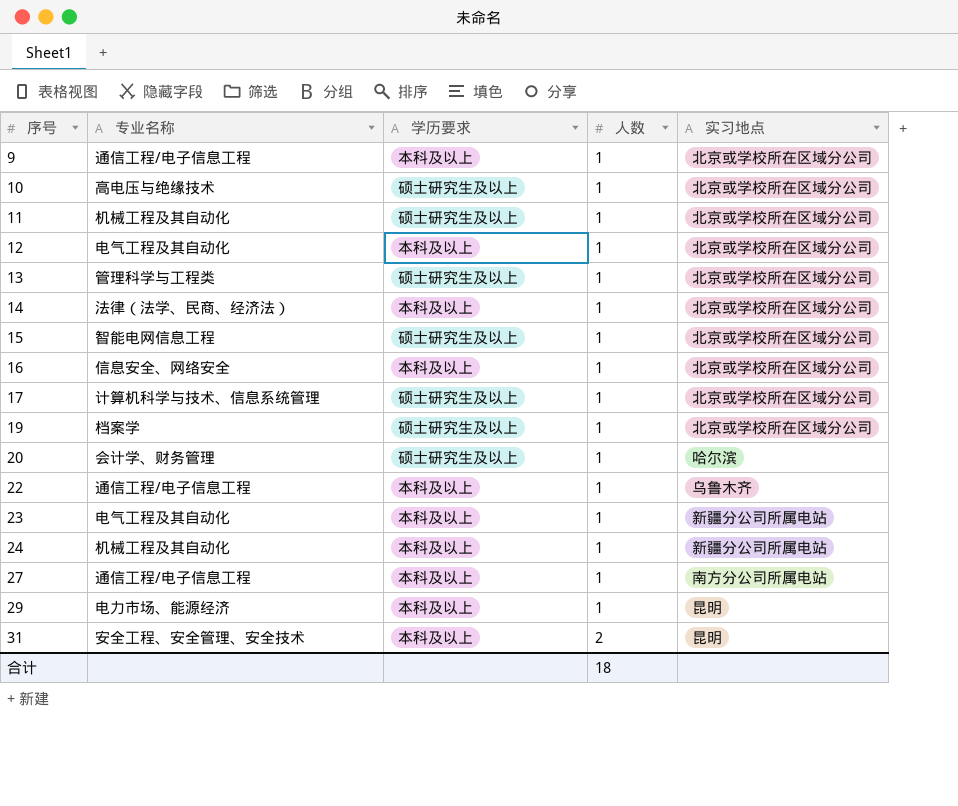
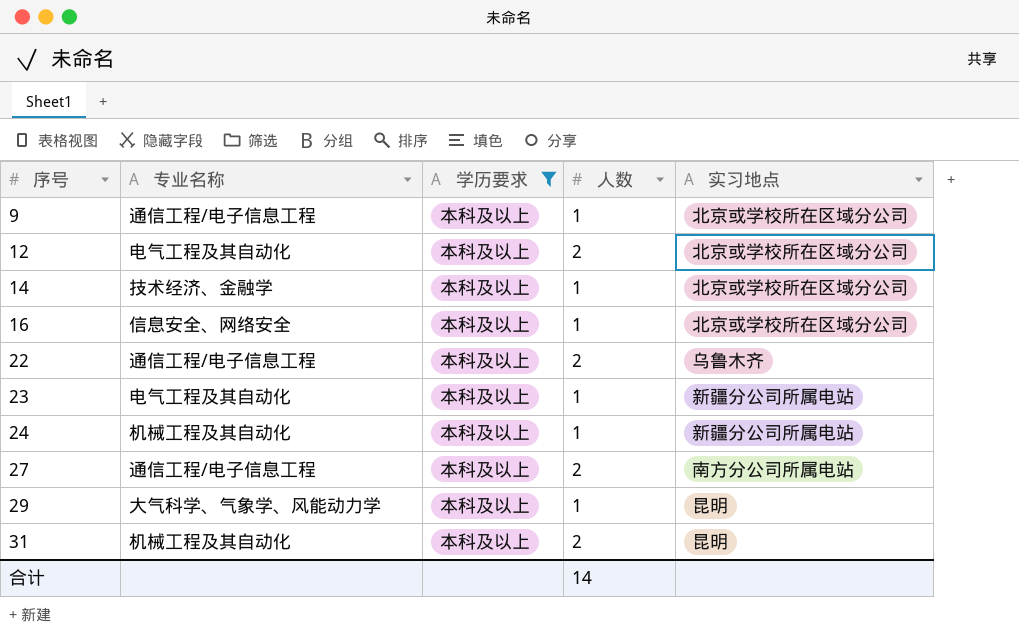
filter: none -> 学历要求 = 本科及以上
12 | 人数: 1 -> 2
14 | 专业名称: 法律（法学、民商、经济法） -> 技术经济、金融学
22 | 人数: 1 -> 2
27 | 人数: 1 -> 2
29 | 专业名称: 电力市场、能源经济 -> 大气科学、气象学、风能动力学
31 | 专业名称: 安全工程、安全管理、安全技术 -> 机械工程及其自动化
合计 | 人数: 18 -> 14

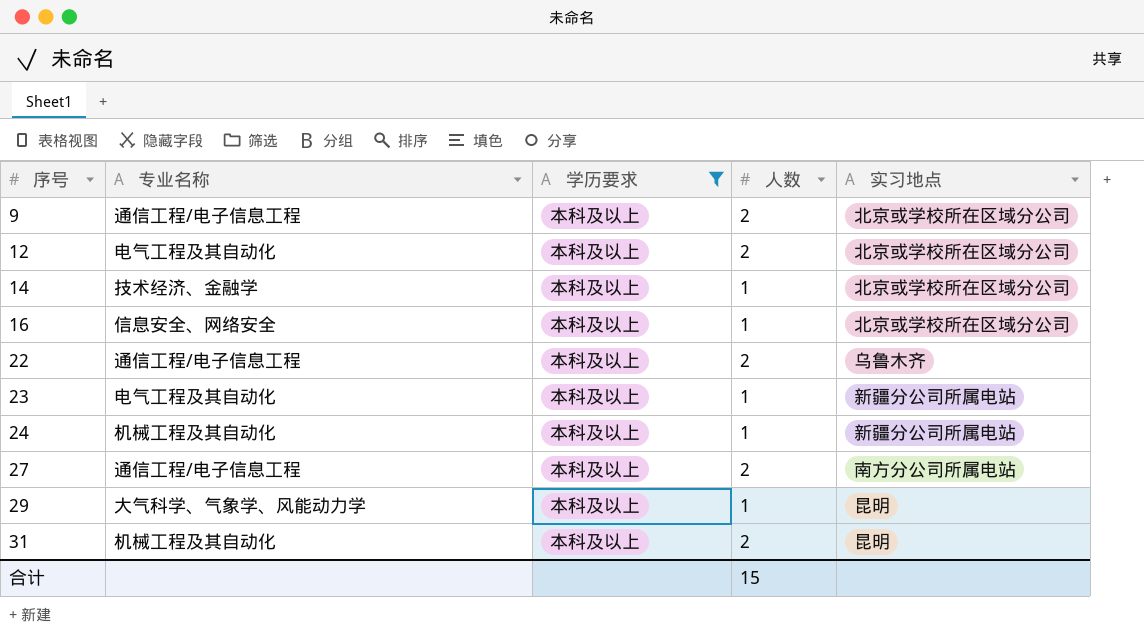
9 | 人数: 1 -> 2
合计 | 人数: 14 -> 15

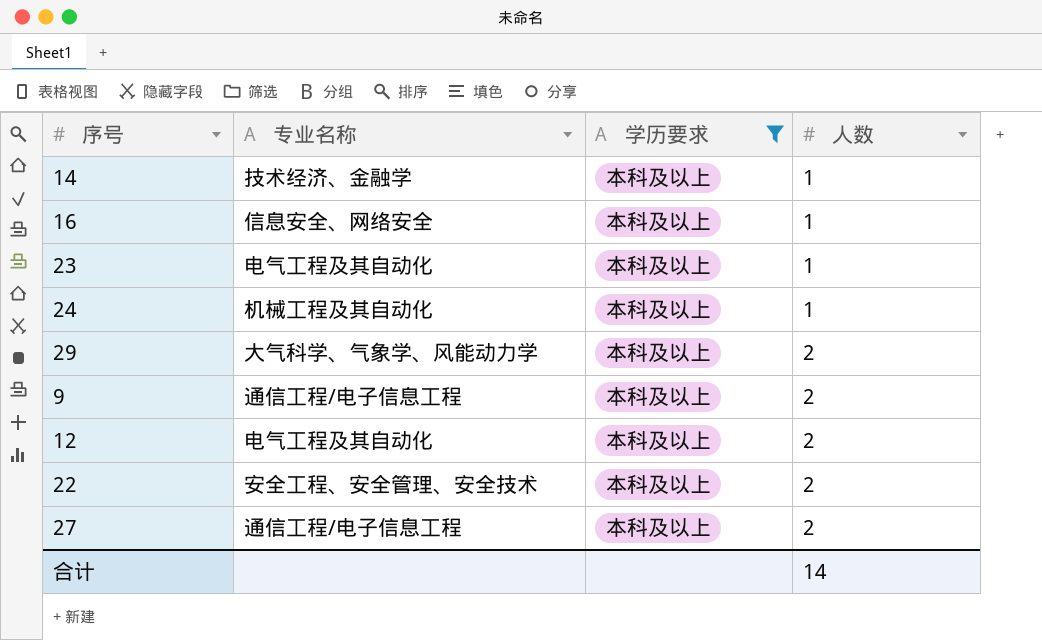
row order: 序号 ascending -> 人数 ascending
column 实习地点 | position: 5 -> none
row 31: 机械工程及其自动化 | 本科及以上 | 2 | 昆明 -> none
29 | 人数: 1 -> 2
22 | 专业名称: 通信工程/电子信息工程 -> 安全工程、安全管理、安全技术
合计 | 人数: 15 -> 14

